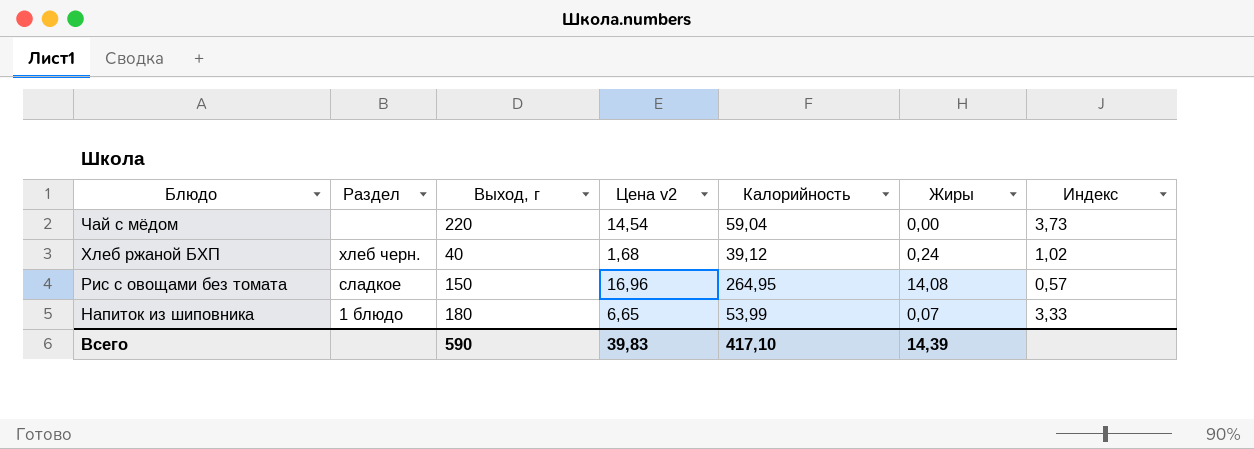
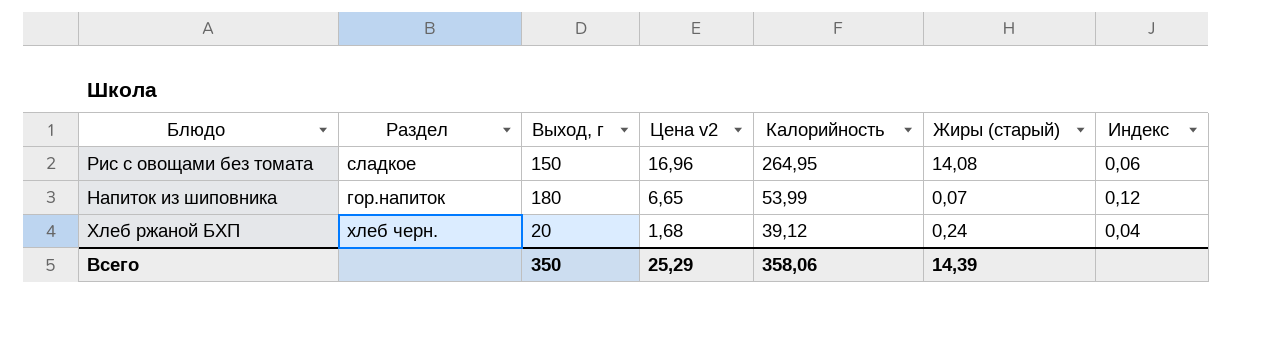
row order: Блюдо descending -> Цена v2 descending
column name: Жиры -> Жиры (старый)
column Индекс | formula: [Выход, г] / [Калорийность] -> [Цена v2] / [Калорийность]
row Чай с мёдом: none | 220 | 14,54 | 59,04 | 0,00 | 3,73 -> none
Напиток из шиповника | Раздел: 1 блюдо -> гор.напиток
Хлеб ржаной БХП | Выход, г: 40 -> 20
Всего | Выход, г: 590 -> 350
Всего | Цена v2: 39,83 -> 25,29
Всего | Калорийность: 417,10 -> 358,06

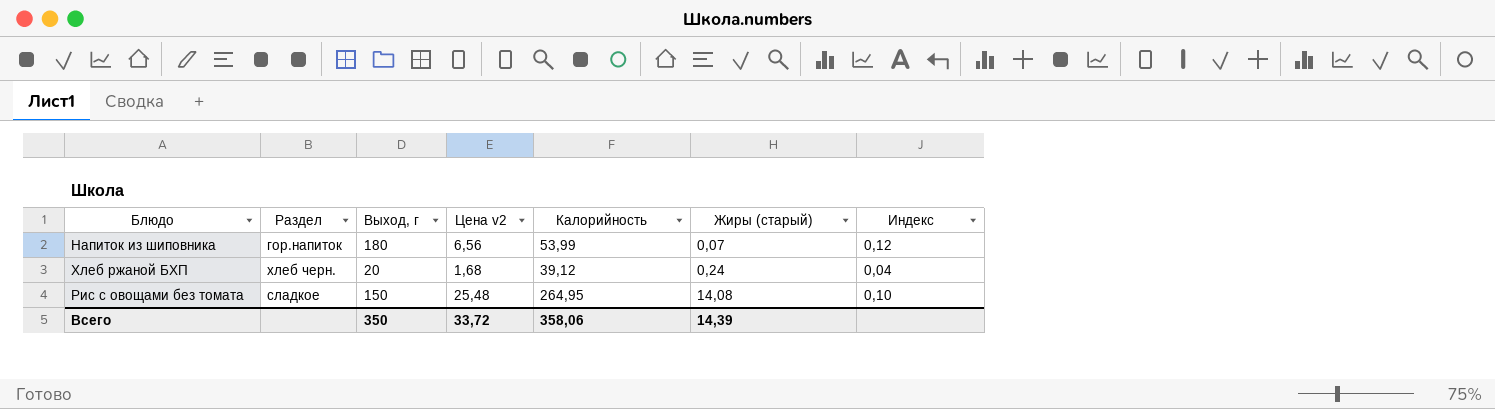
row order: Цена v2 descending -> Жиры (старый) ascending
Напиток из шиповника | Цена v2: 6,65 -> 6,56
Рис с овощами без томата | Цена v2: 16,96 -> 25,48
Рис с овощами без томата | Индекс: 0,06 -> 0,10
Всего | Цена v2: 25,29 -> 33,72

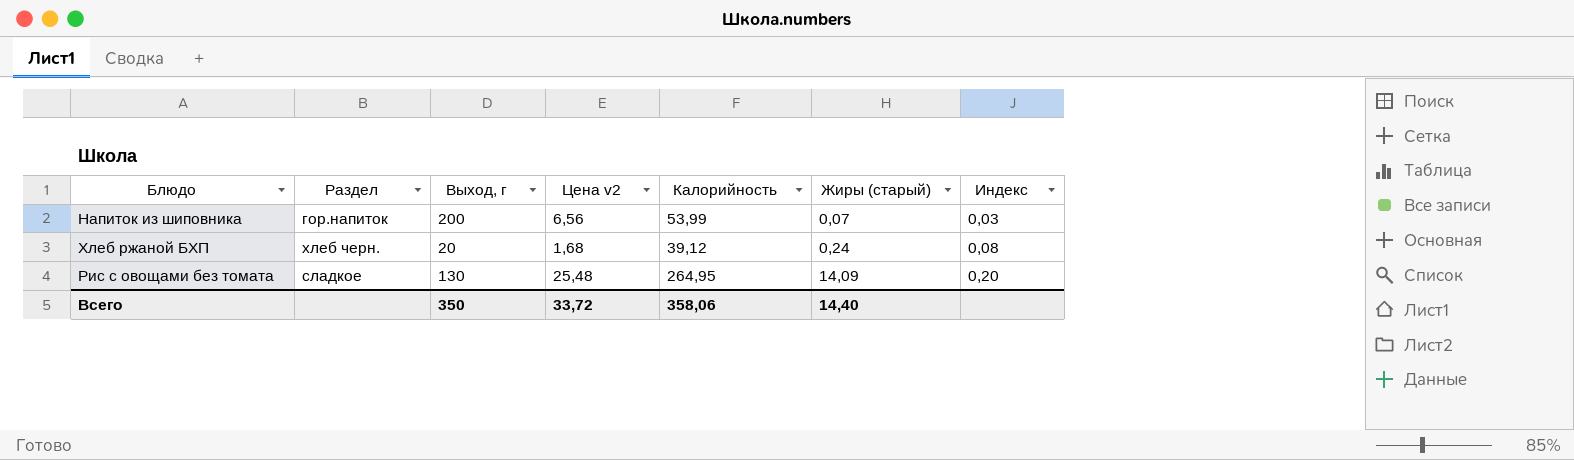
column Индекс | formula: [Цена v2] / [Калорийность] -> [Цена v2] / [Выход, г]
Напиток из шиповника | Выход, г: 180 -> 200
Рис с овощами без томата | Выход, г: 150 -> 130
Рис с овощами без томата | Жиры (старый): 14,08 -> 14,09
Всего | Жиры (старый): 14,39 -> 14,40

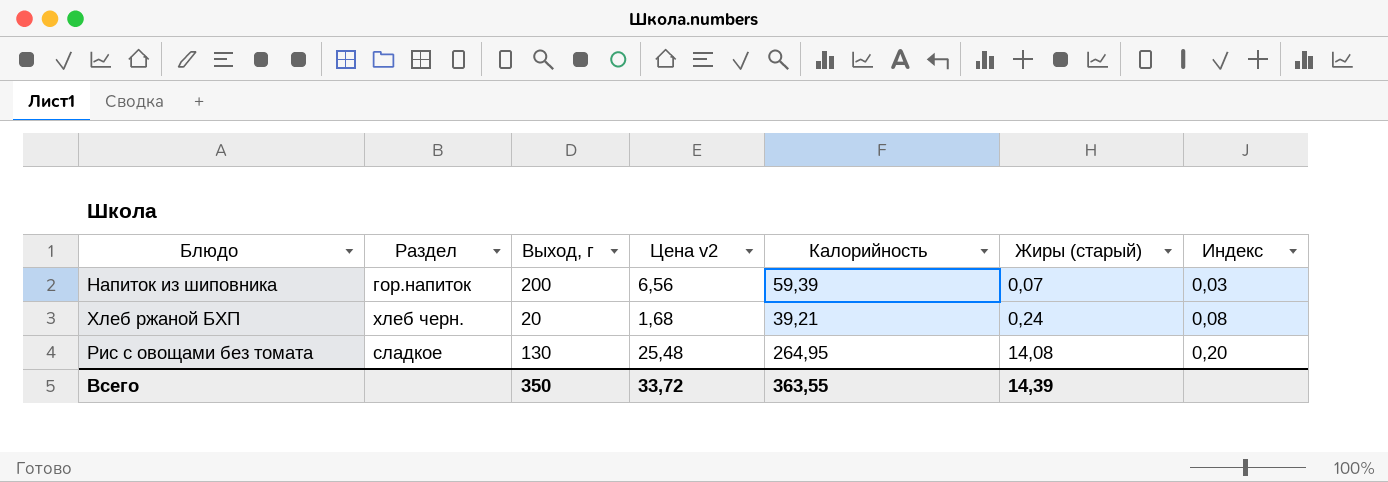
Напиток из шиповника | Калорийность: 53,99 -> 59,39
Хлеб ржаной БХП | Калорийность: 39,12 -> 39,21
Рис с овощами без томата | Жиры (старый): 14,09 -> 14,08
Всего | Калорийность: 358,06 -> 363,55
Всего | Жиры (старый): 14,40 -> 14,39

